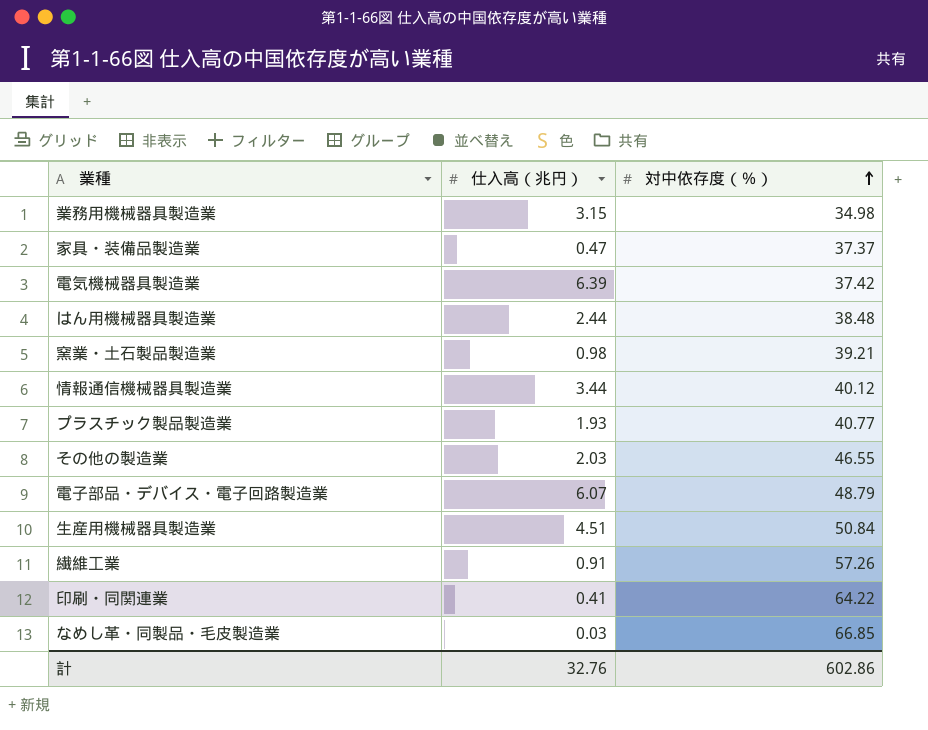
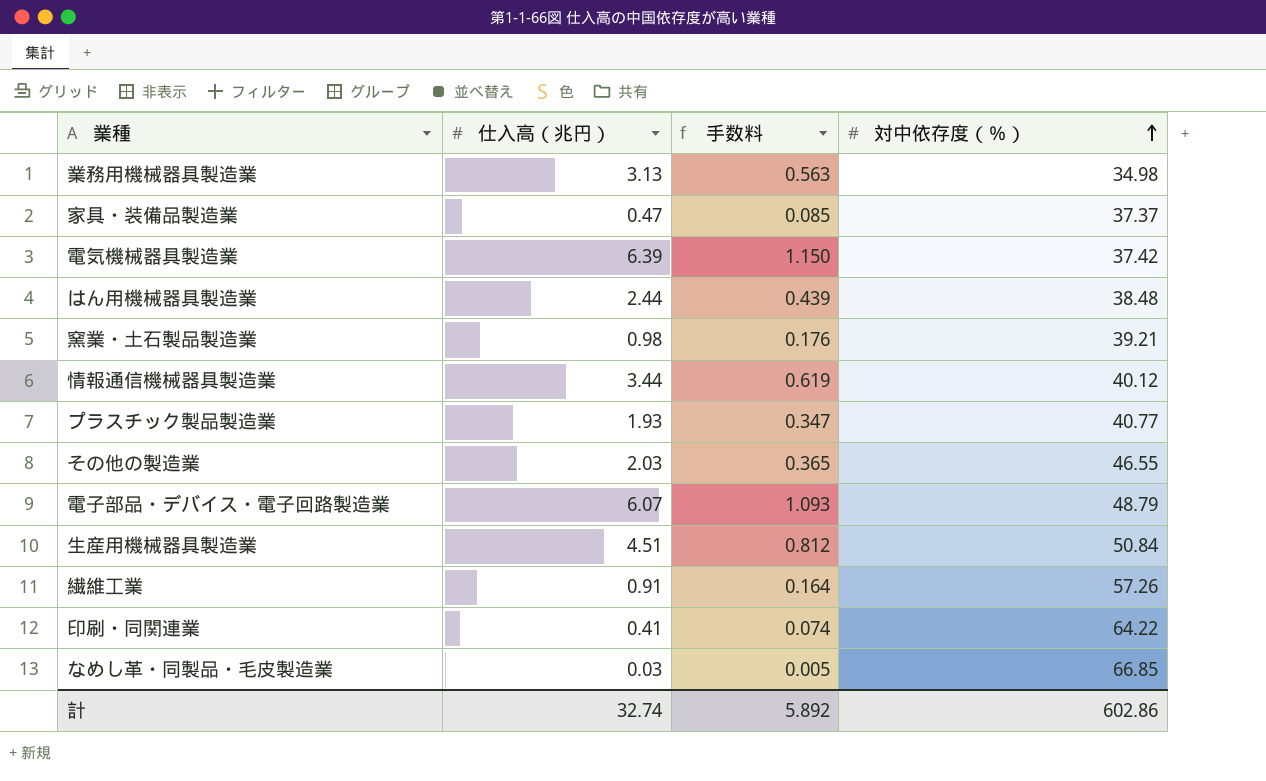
column 手数料 | formula: none -> [仕入高（兆円）] * 0.18
業務用機械器具製造業 | 仕入高（兆円）: 3.15 -> 3.13
計 | 仕入高（兆円）: 32.76 -> 32.74

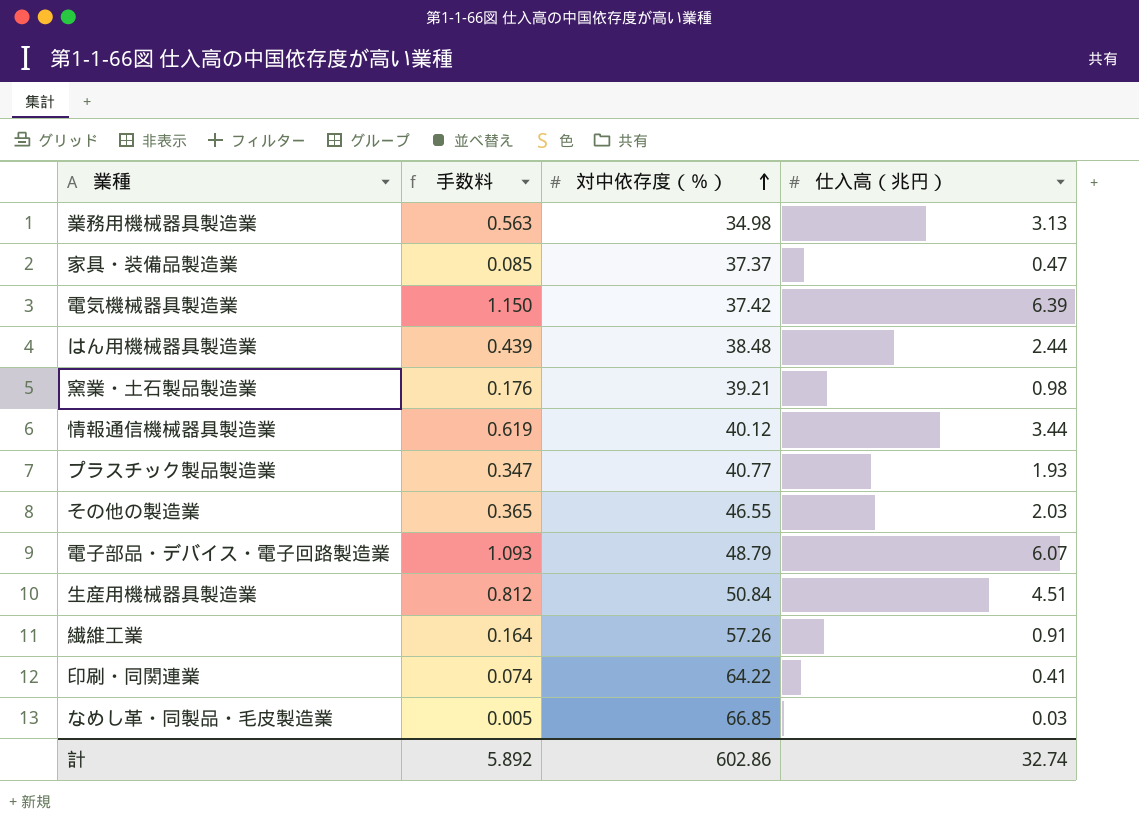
column 仕入高（兆円） | position: 2 -> 4

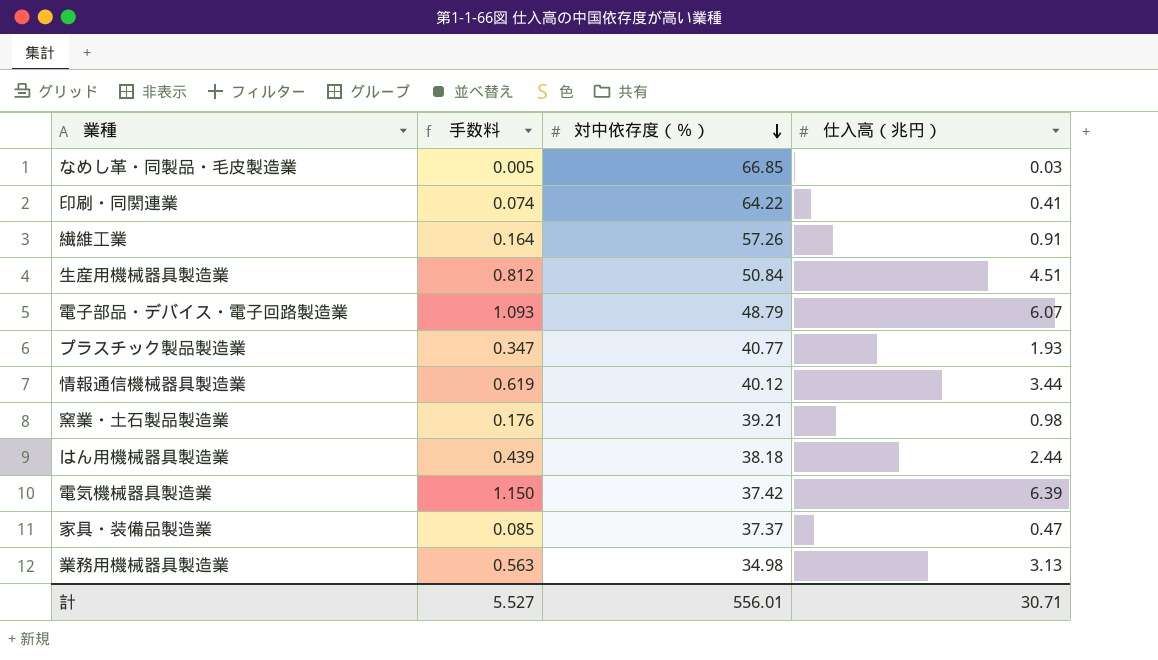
row order: 対中依存度（％） ascending -> 対中依存度（％） descending
row その他の製造業: 0.365 | 46.55 | 2.03 -> none
はん用機械器具製造業 | 対中依存度（％）: 38.48 -> 38.18
計 | 手数料: 5.892 -> 5.527
計 | 対中依存度（％）: 602.86 -> 556.01
計 | 仕入高（兆円）: 32.74 -> 30.71

